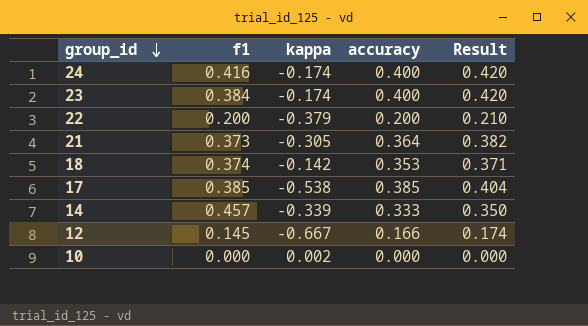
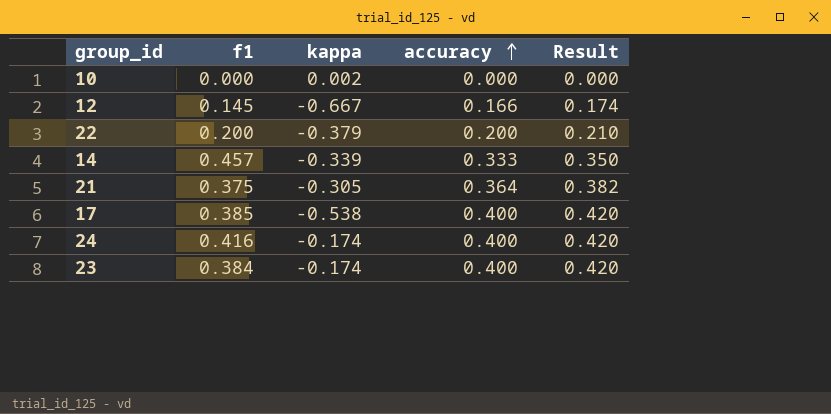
row order: group_id descending -> accuracy ascending
row 18: 0.374 | -0.142 | 0.353 | 0.371 -> none
21 | f1: 0.373 -> 0.375
17 | accuracy: 0.385 -> 0.400
17 | Result: 0.404 -> 0.420

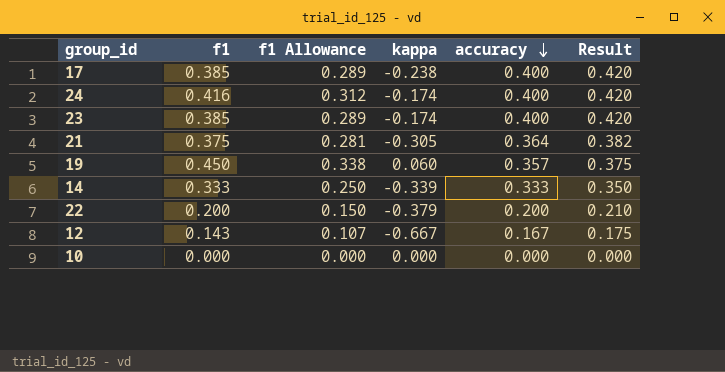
row order: accuracy ascending -> accuracy descending
column f1 Allowance | formula: none -> [f1] * 0.75
17 | kappa: -0.538 -> -0.238
23 | f1: 0.384 -> 0.385
row 19: none -> 0.450 | 0.338 | 0.060 | 0.357 | 0.375
14 | f1: 0.457 -> 0.333
12 | f1: 0.145 -> 0.143
12 | accuracy: 0.166 -> 0.167
12 | Result: 0.174 -> 0.175
10 | kappa: 0.002 -> 0.000

